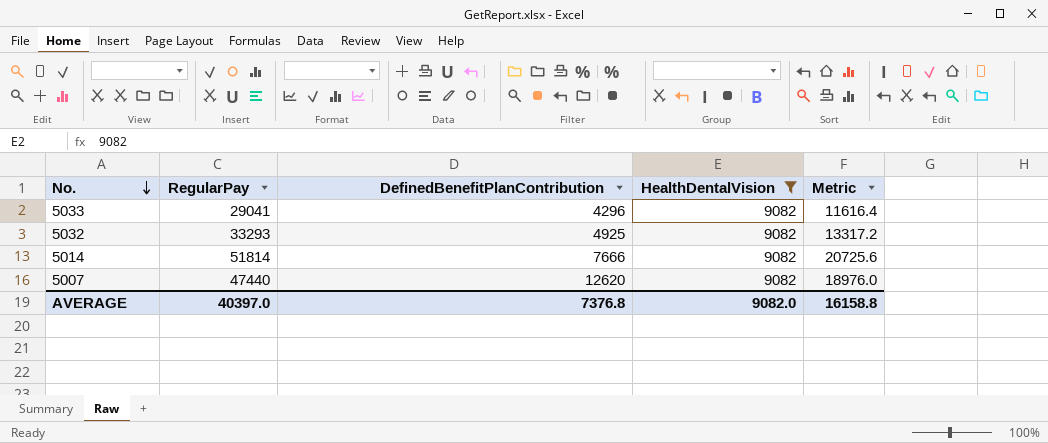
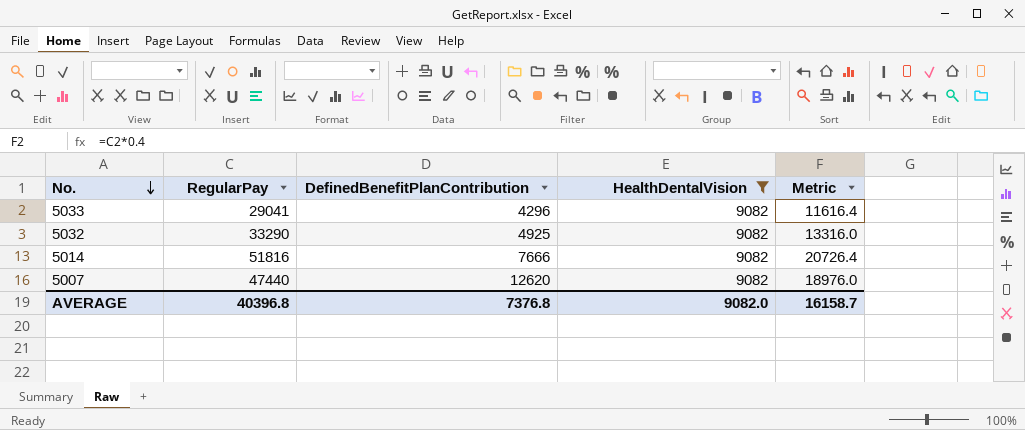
5032 | RegularPay: 33293 -> 33290
5032 | Metric: 13317.2 -> 13316.0
5014 | RegularPay: 51814 -> 51816
5014 | Metric: 20725.6 -> 20726.4
AVERAGE | RegularPay: 40397.0 -> 40396.8
AVERAGE | Metric: 16158.8 -> 16158.7

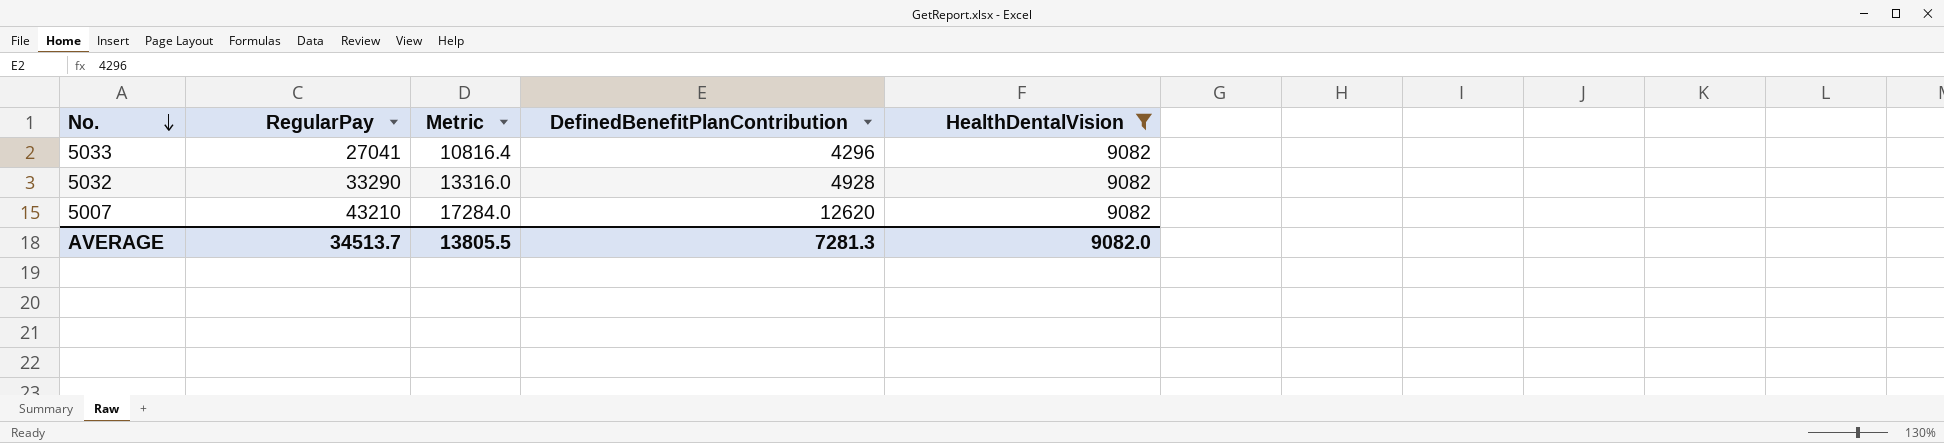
column Metric | position: 5 -> 3
row 5014: 51816 | 7666 | 9082 | 20726.4 -> none
5033 | RegularPay: 29041 -> 27041
5033 | Metric: 11616.4 -> 10816.4
5032 | DefinedBenefitPlanContribution: 4925 -> 4928
5007 | RegularPay: 47440 -> 43210
5007 | Metric: 18976.0 -> 17284.0
AVERAGE | RegularPay: 40396.8 -> 34513.7
AVERAGE | Metric: 16158.7 -> 13805.5
AVERAGE | DefinedBenefitPlanContribution: 7376.8 -> 7281.3

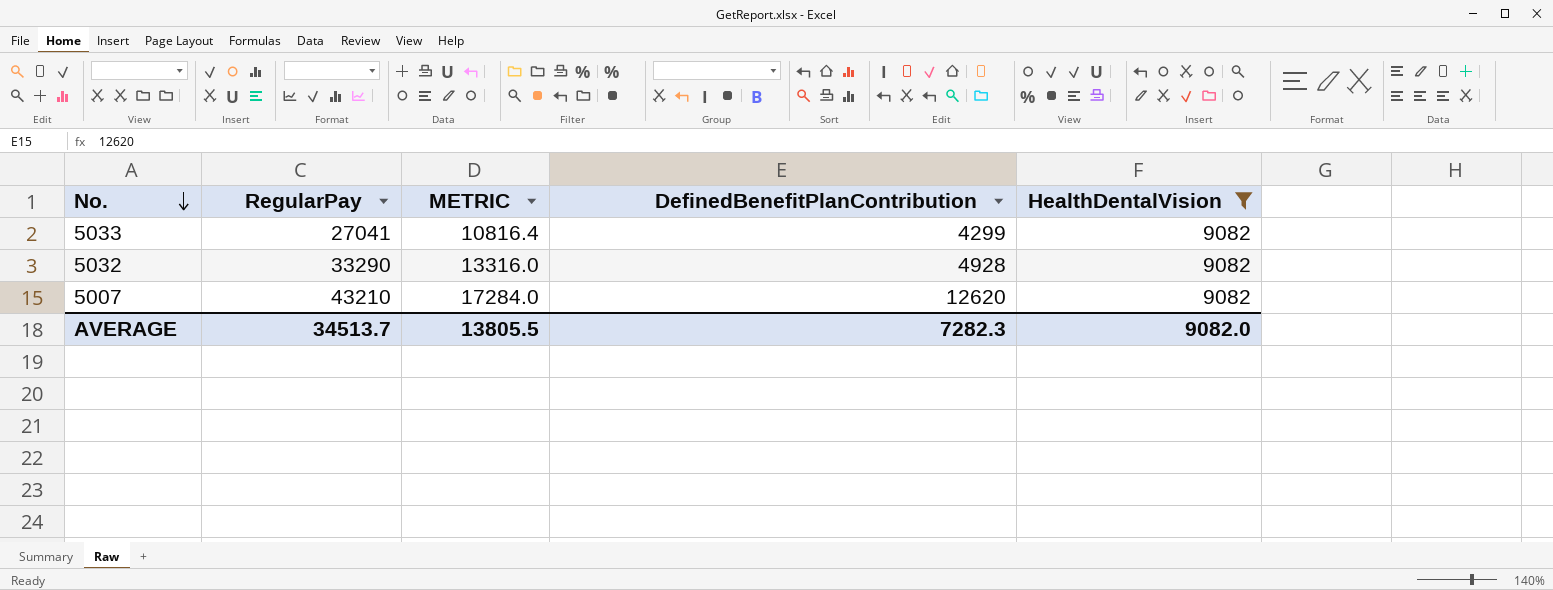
column name: Metric -> METRIC
5033 | DefinedBenefitPlanContribution: 4296 -> 4299
AVERAGE | DefinedBenefitPlanContribution: 7281.3 -> 7282.3

